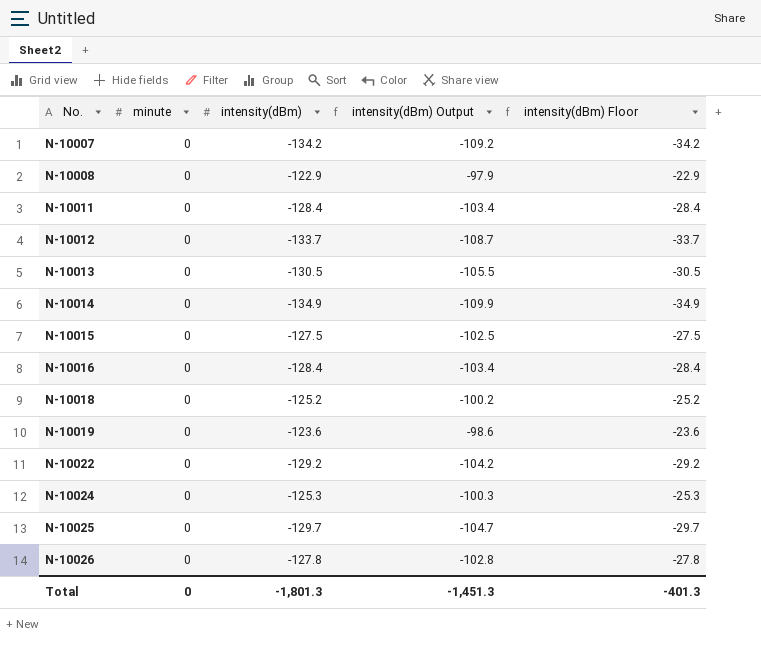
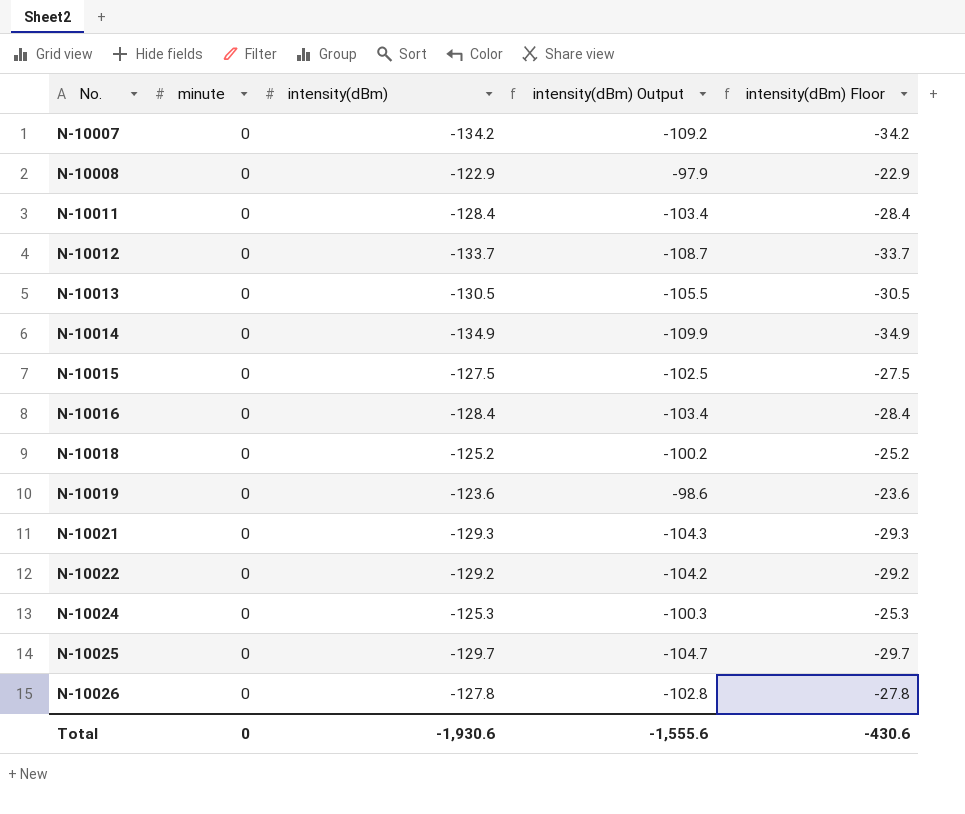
row N-10021: none -> 0 | -129.3 | -104.3 | -29.3
Total | intensity(dBm): -1,801.3 -> -1,930.6
Total | intensity(dBm) Output: -1,451.3 -> -1,555.6
Total | intensity(dBm) Floor: -401.3 -> -430.6

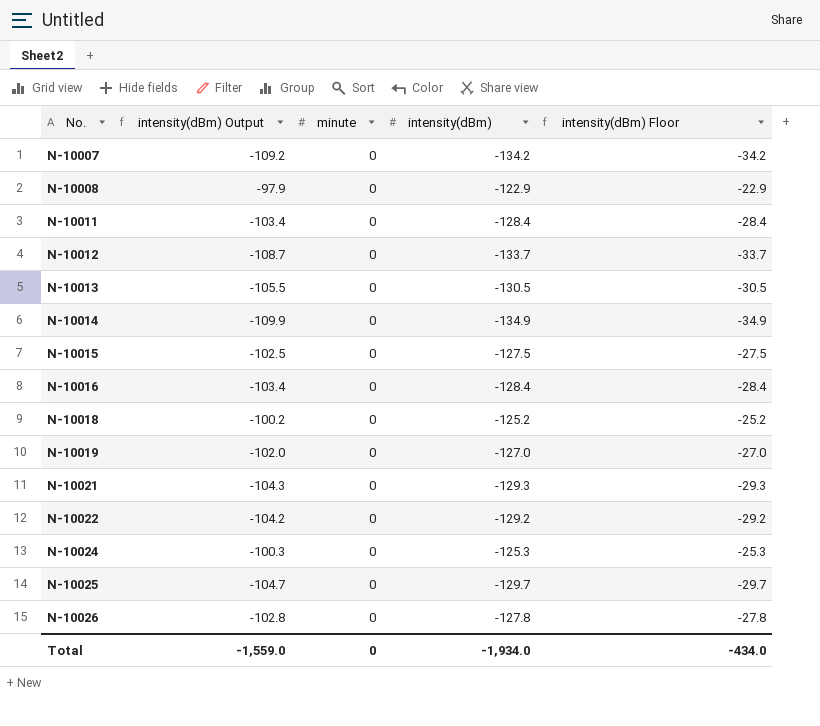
column intensity(dBm) Output | position: 4 -> 2
N-10019 | intensity(dBm) Output: -98.6 -> -102.0
N-10019 | intensity(dBm): -123.6 -> -127.0
N-10019 | intensity(dBm) Floor: -23.6 -> -27.0
Total | intensity(dBm) Output: -1,555.6 -> -1,559.0
Total | intensity(dBm): -1,930.6 -> -1,934.0
Total | intensity(dBm) Floor: -430.6 -> -434.0

